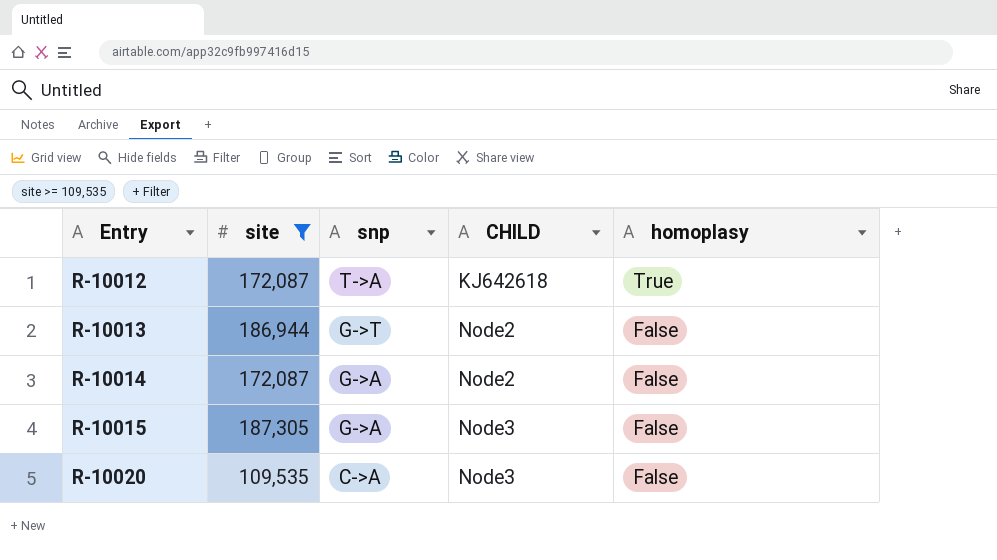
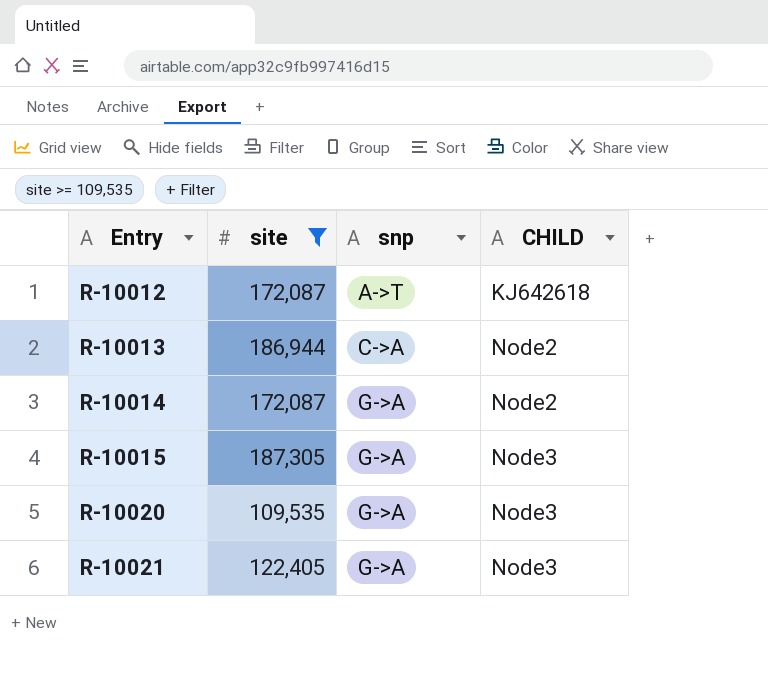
column homoplasy | position: 5 -> none
R-10012 | snp: T->A -> A->T
R-10013 | snp: G->T -> C->A
R-10020 | snp: C->A -> G->A
row R-10021: none -> 122,405 | G->A | Node3

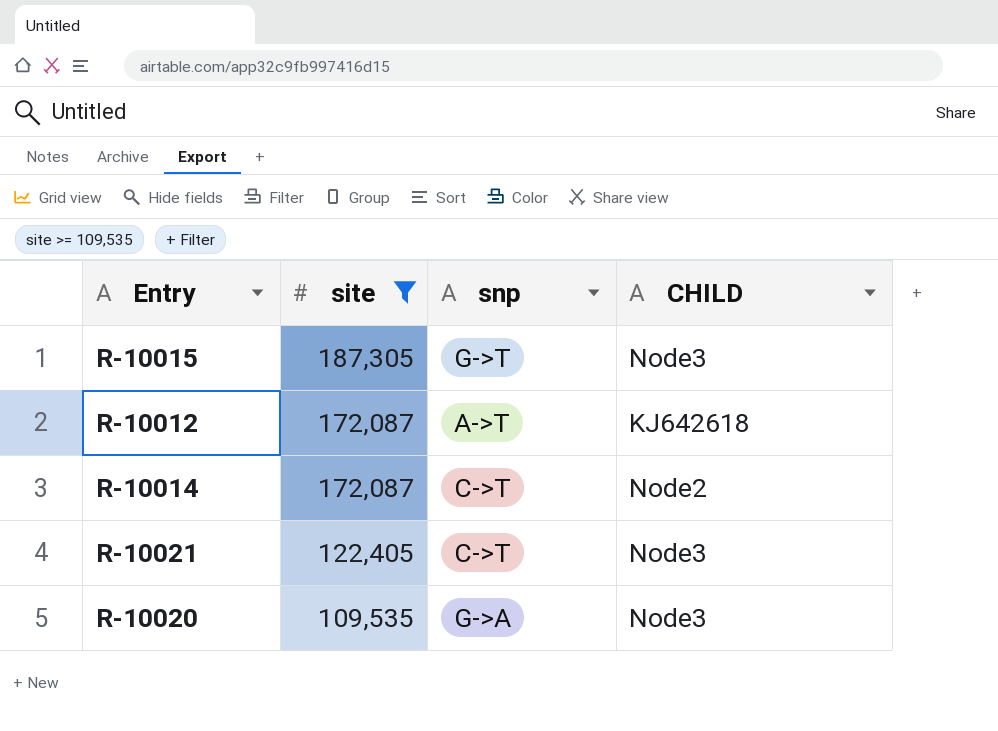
row order: Entry ascending -> site descending
row R-10013: 186,944 | C->A | Node2 -> none
R-10015 | snp: G->A -> G->T
R-10014 | snp: G->A -> C->T
R-10021 | snp: G->A -> C->T

